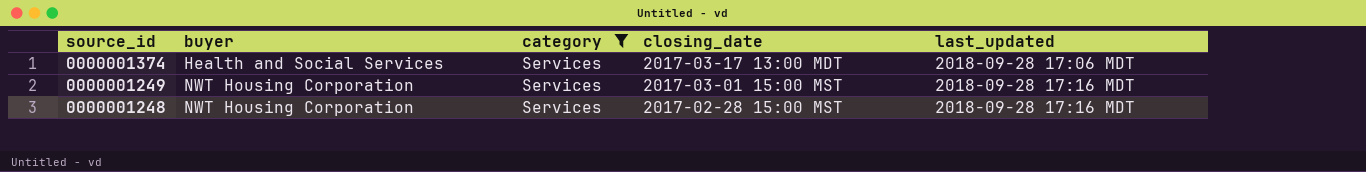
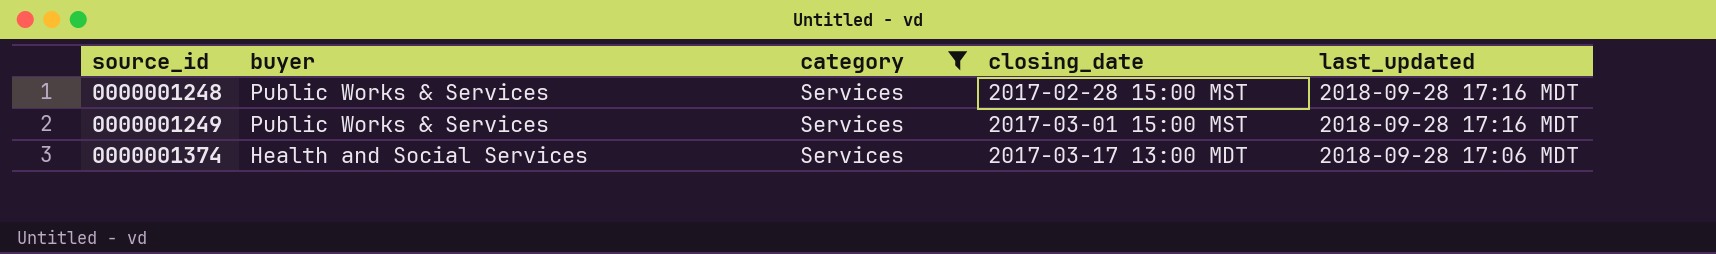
row order: source_id descending -> source_id ascending
0000001248 | buyer: NWT Housing Corporation -> Public Works & Services
0000001249 | buyer: NWT Housing Corporation -> Public Works & Services

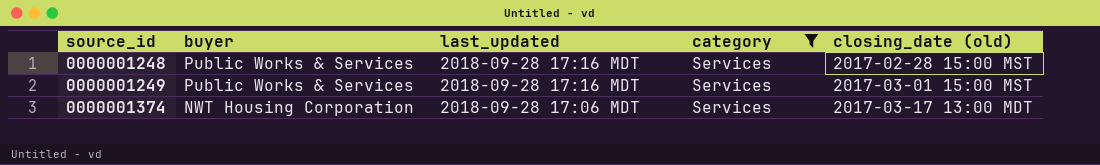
column last_updated | position: 5 -> 3
column name: closing_date -> closing_date (old)
0000001374 | buyer: Health and Social Services -> NWT Housing Corporation

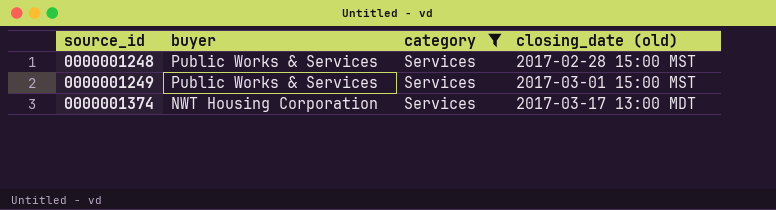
column last_updated | position: 3 -> none

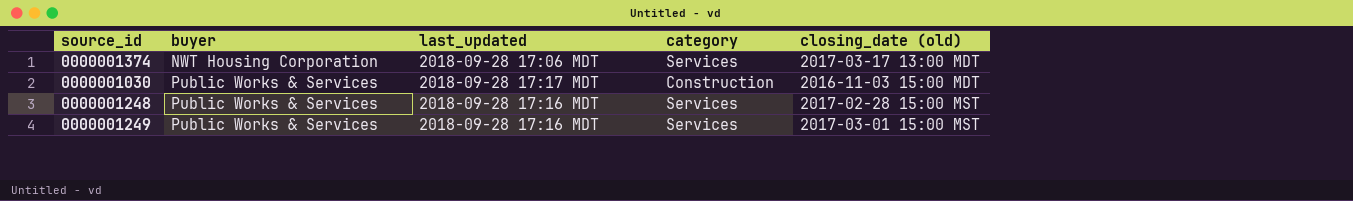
filter: category = Services -> none
row order: source_id ascending -> buyer ascending
column last_updated | position: none -> 3

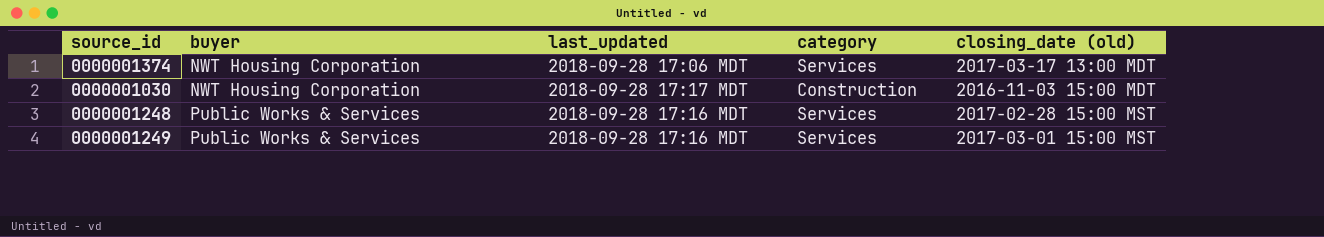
0000001030 | buyer: Public Works & Services -> NWT Housing Corporation

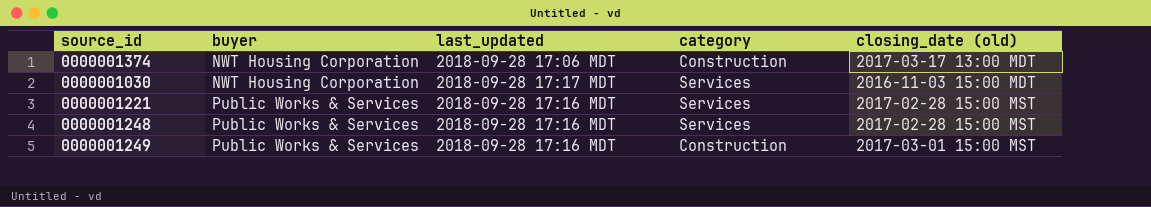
0000001374 | category: Services -> Construction
0000001030 | category: Construction -> Services
row 0000001221: none -> Public Works & Services | 2018-09-28 17:16 MDT | Services | 2017-02-28 15:00 MST
0000001249 | category: Services -> Construction

